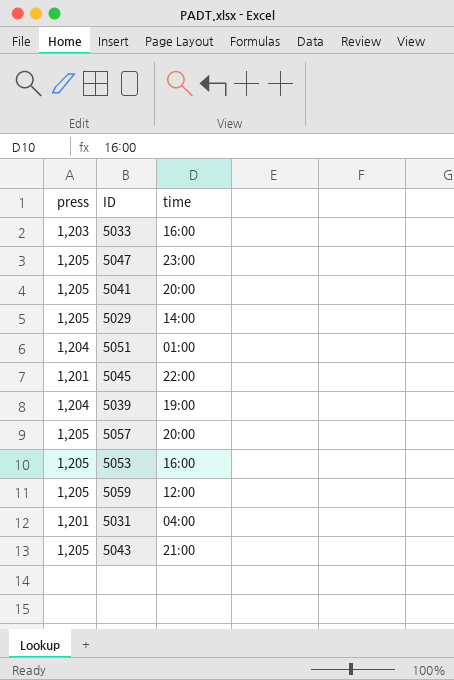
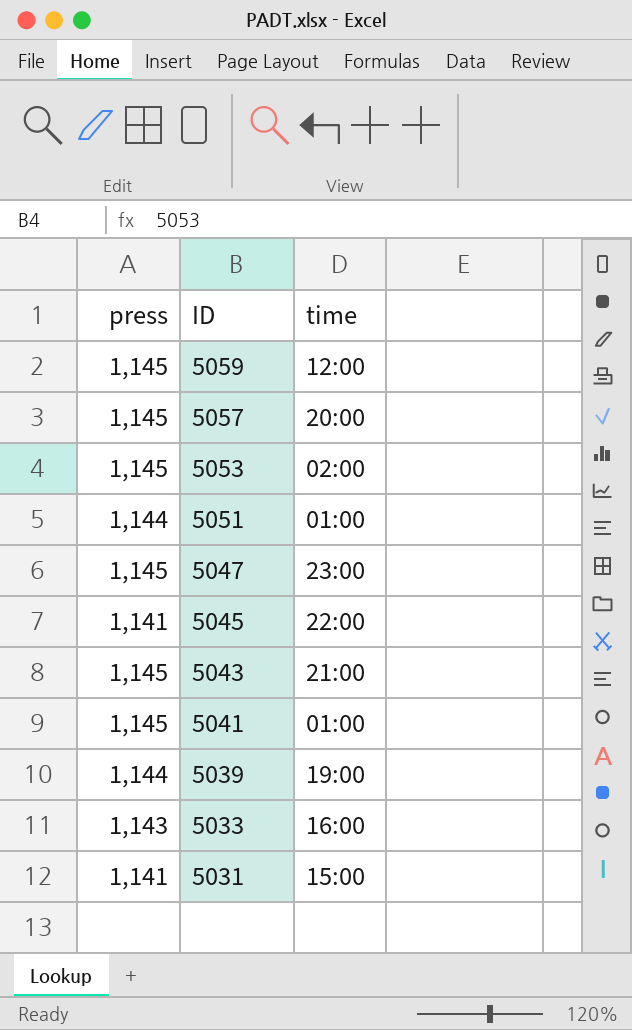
row order: none -> ID descending
row 5029: 1,205 | 14:00 -> none
5059 | press: 1,205 -> 1,145
5057 | press: 1,205 -> 1,145
5053 | press: 1,205 -> 1,145
5053 | time: 16:00 -> 02:00
5051 | press: 1,204 -> 1,144
5047 | press: 1,205 -> 1,145
5045 | press: 1,201 -> 1,141
5043 | press: 1,205 -> 1,145
5041 | press: 1,205 -> 1,145
5041 | time: 20:00 -> 01:00
5039 | press: 1,204 -> 1,144
5033 | press: 1,203 -> 1,143
5031 | press: 1,201 -> 1,141
5031 | time: 04:00 -> 15:00

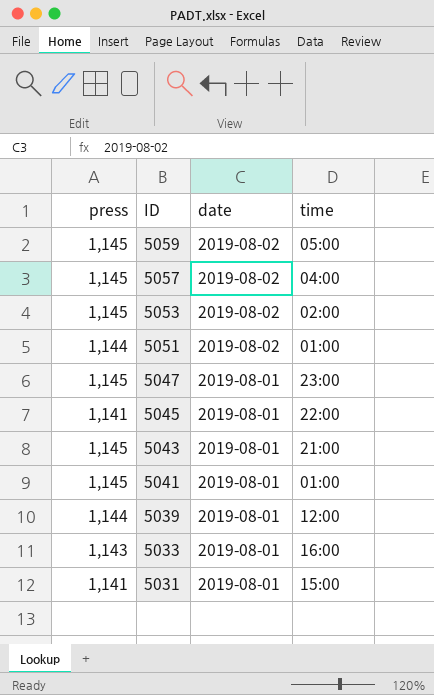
column date | position: none -> 3
5059 | time: 12:00 -> 05:00
5057 | time: 20:00 -> 04:00
5039 | time: 19:00 -> 12:00

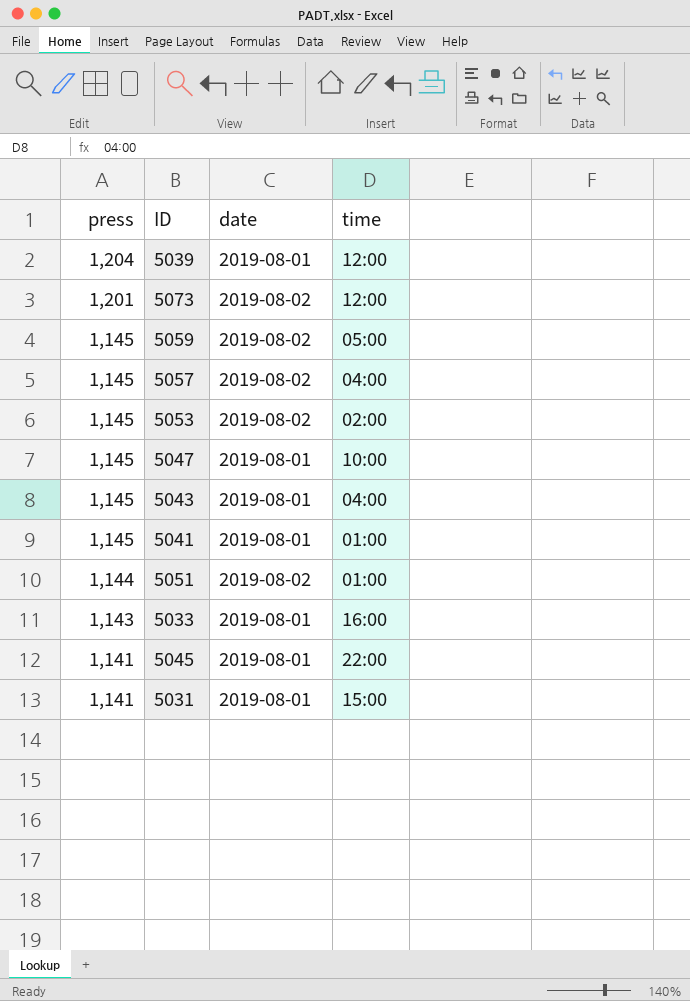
row order: ID descending -> press descending
5039 | press: 1,144 -> 1,204
row 5073: none -> 1,201 | 2019-08-02 | 12:00
5047 | time: 23:00 -> 10:00
5043 | time: 21:00 -> 04:00

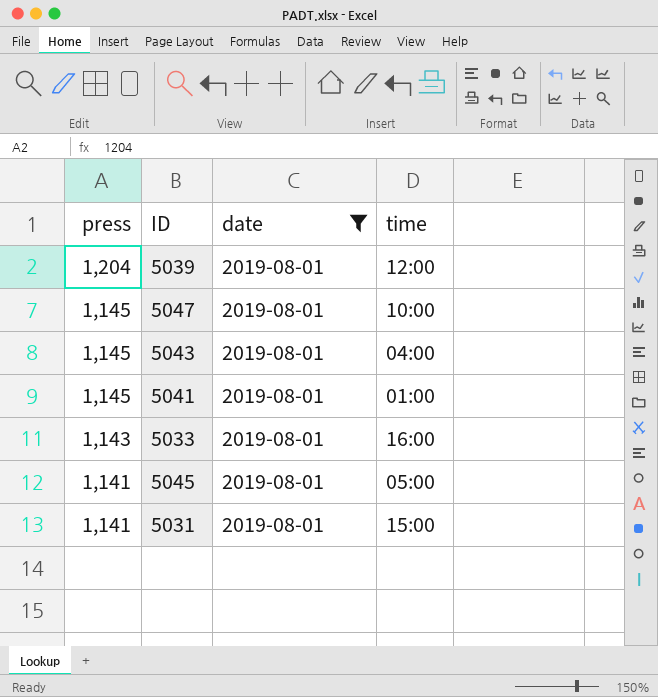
filter: none -> date = 2019-08-01
5045 | time: 22:00 -> 05:00

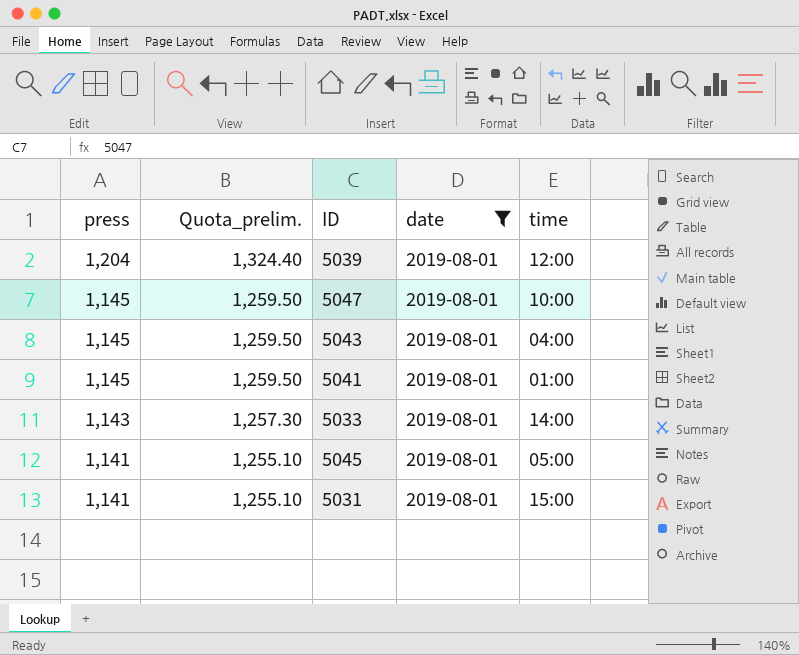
column Quota_prelim. | formula: none -> [press] * 1.1
5033 | time: 16:00 -> 14:00

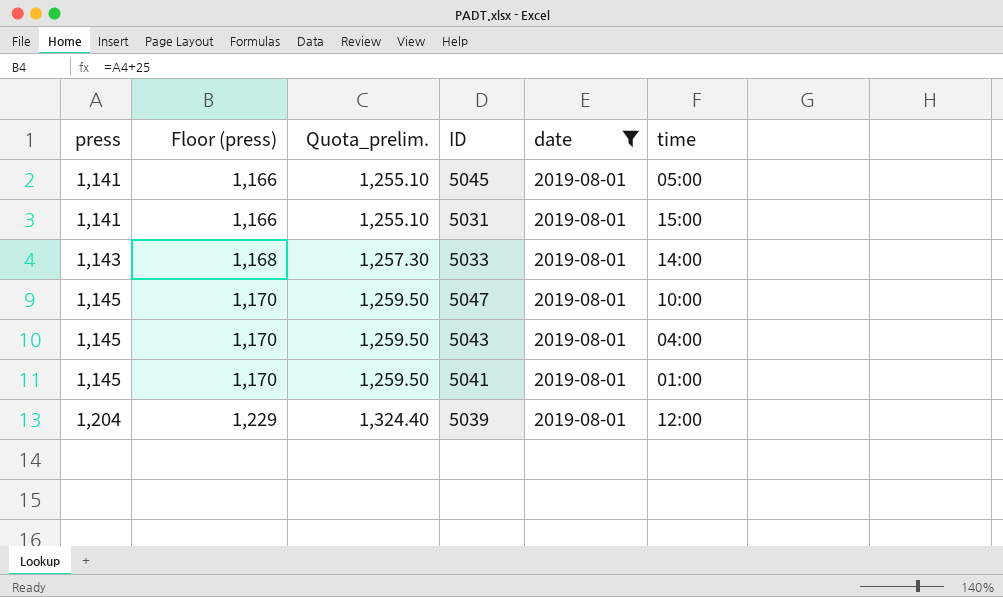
row order: press descending -> press ascending
column Floor (press) | formula: none -> [press] + 25

